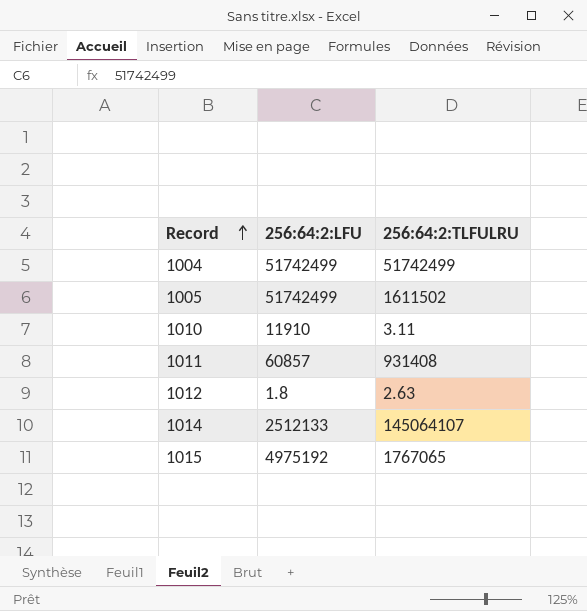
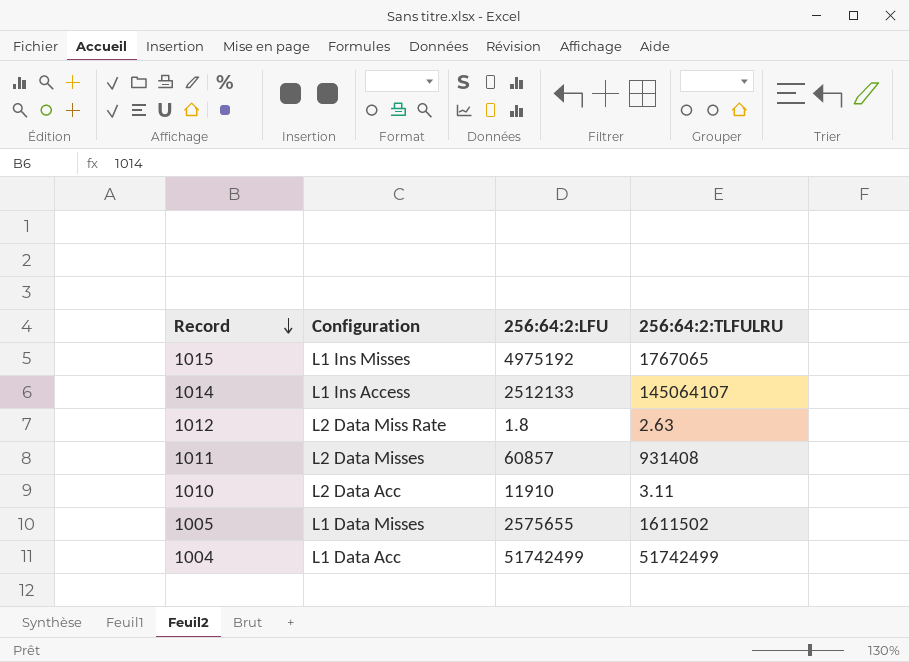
row order: Record ascending -> Record descending
column Configuration | position: none -> 2
1005 | 256:64:2:LFU: 51742499 -> 2575655

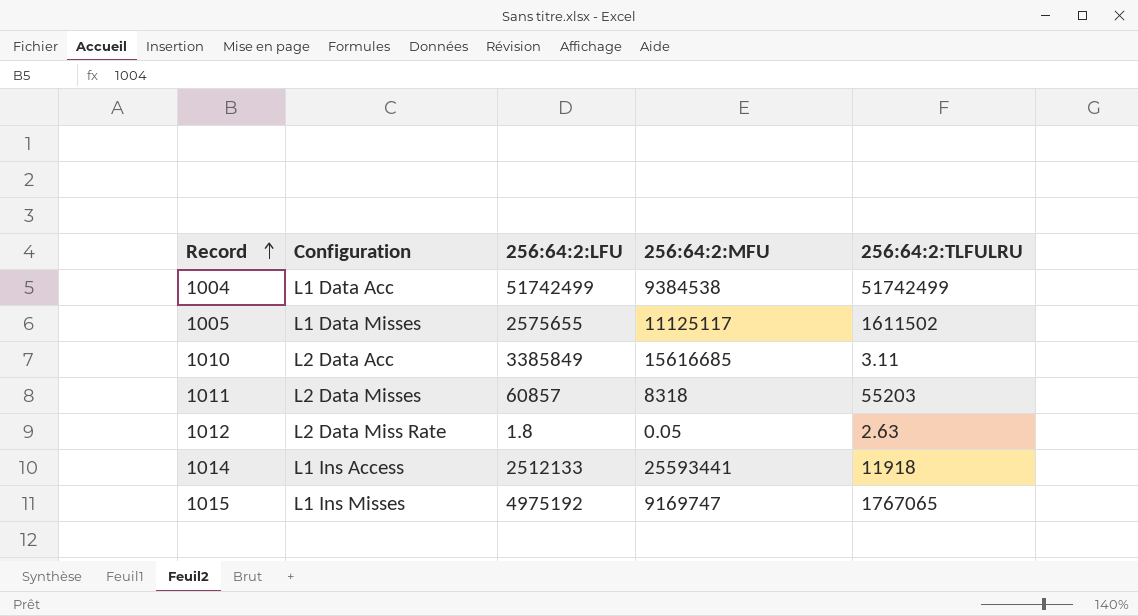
row order: Record descending -> Record ascending
column 256:64:2:MFU | position: none -> 4
1010 | 256:64:2:LFU: 11910 -> 3385849
1011 | 256:64:2:TLFULRU: 931408 -> 55203
1014 | 256:64:2:TLFULRU: 145064107 -> 11918

